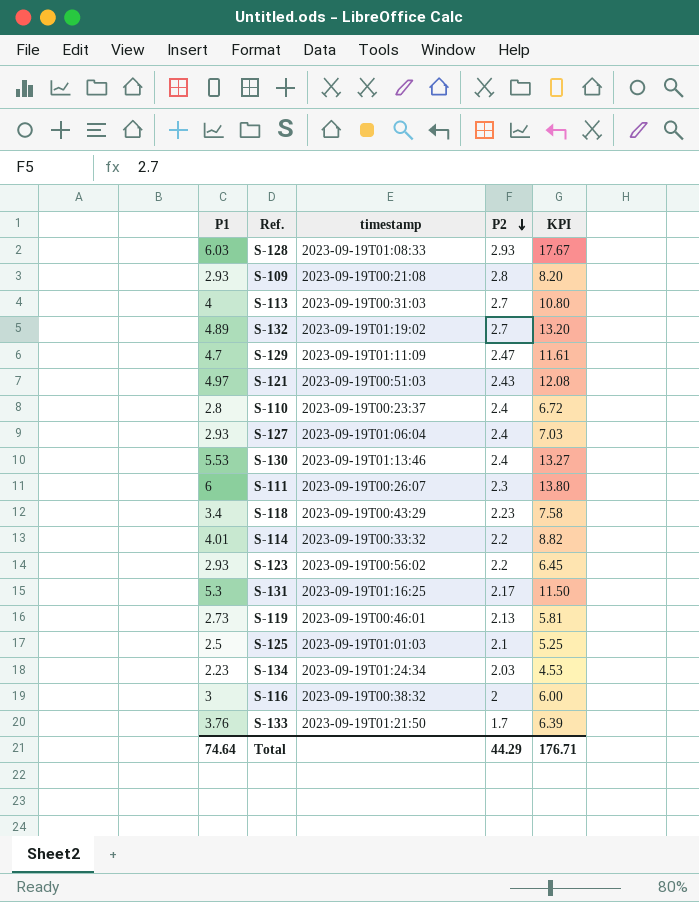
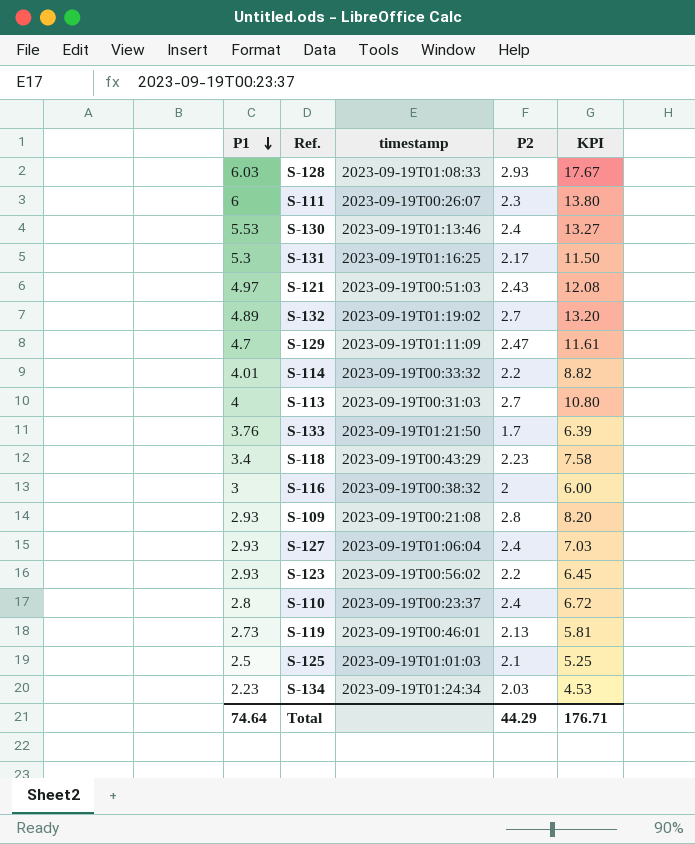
row order: P2 descending -> P1 descending

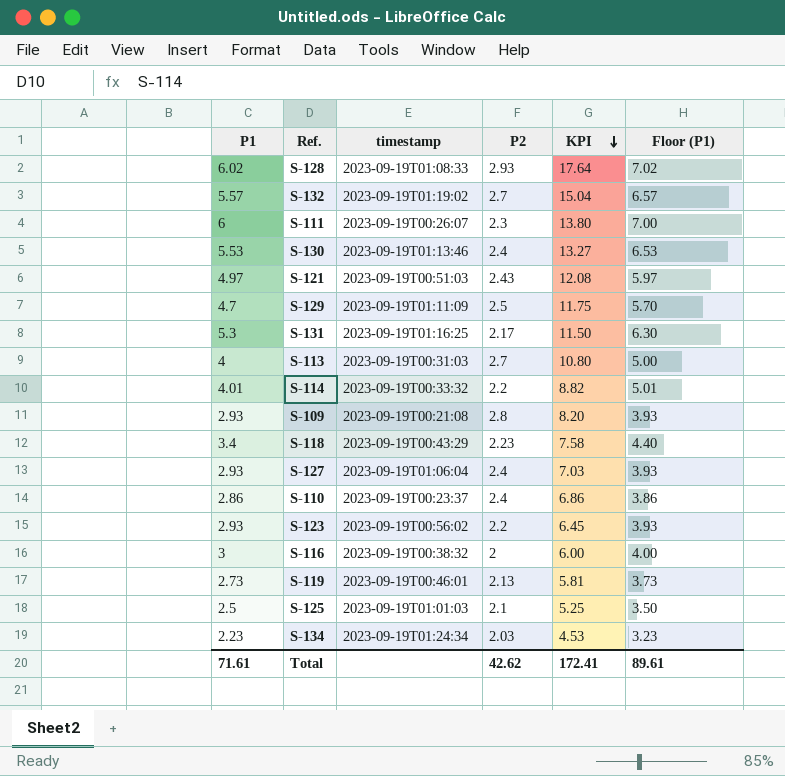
row order: P1 descending -> KPI descending
column Floor (P1) | formula: none -> [P1] + 1
row S-133: 3.76 | 2023-09-19T01:21:50 | 1.7 | 6.39 -> none
S-128 | P1: 6.03 -> 6.02
S-128 | KPI: 17.67 -> 17.64
S-132 | P1: 4.89 -> 5.57
S-132 | KPI: 13.20 -> 15.04
S-129 | P2: 2.47 -> 2.5
S-129 | KPI: 11.61 -> 11.75
S-110 | P1: 2.8 -> 2.86
S-110 | KPI: 6.72 -> 6.86
Total | P1: 74.64 -> 71.61
Total | P2: 44.29 -> 42.62
Total | KPI: 176.71 -> 172.41

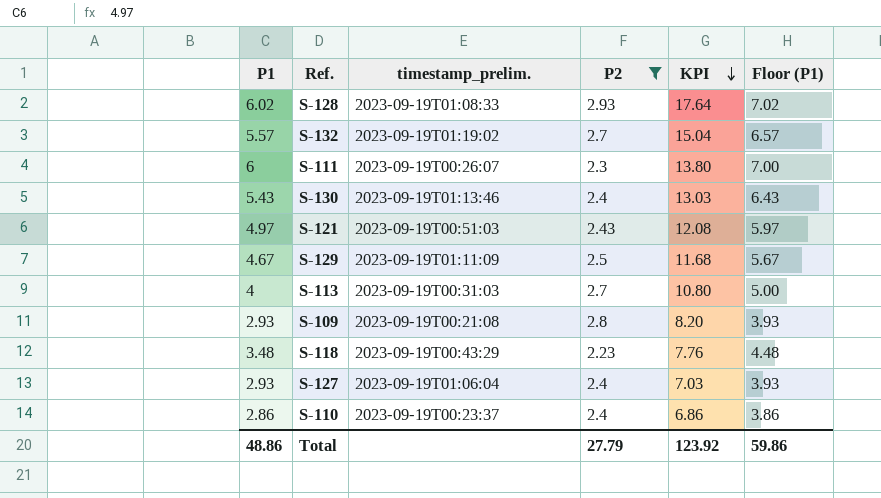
filter: none -> P2 >= 2.23
column name: timestamp -> timestamp_prelim.
S-130 | P1: 5.53 -> 5.43
S-130 | KPI: 13.27 -> 13.03
S-130 | Floor (P1): 6.53 -> 6.43
S-129 | P1: 4.7 -> 4.67
S-129 | KPI: 11.75 -> 11.68
S-129 | Floor (P1): 5.70 -> 5.67
S-118 | P1: 3.4 -> 3.48
S-118 | KPI: 7.58 -> 7.76
S-118 | Floor (P1): 4.40 -> 4.48
Total | P1: 71.61 -> 48.86
Total | P2: 42.62 -> 27.79
Total | KPI: 172.41 -> 123.92
Total | Floor (P1): 89.61 -> 59.86

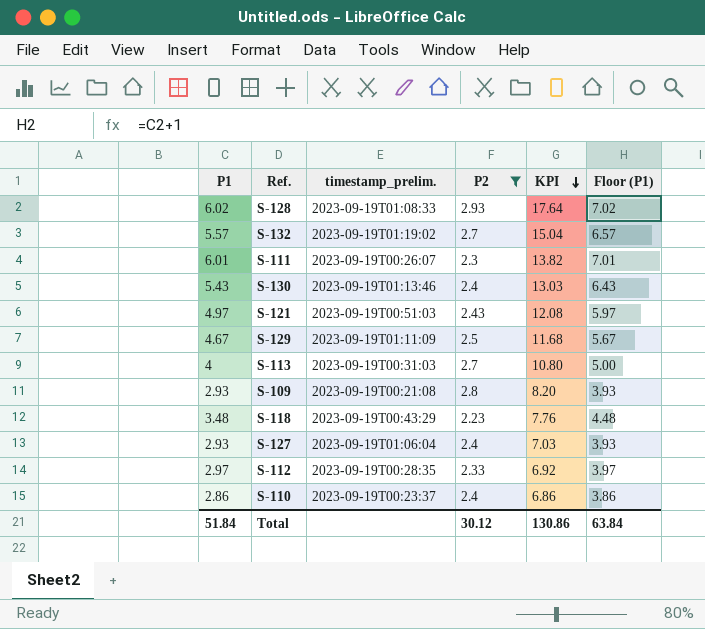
S-111 | P1: 6 -> 6.01
S-111 | KPI: 13.80 -> 13.82
S-111 | Floor (P1): 7.00 -> 7.01
row S-112: none -> 2.97 | 2023-09-19T00:28:35 | 2.33 | 6.92 | 3.97
Total | P1: 48.86 -> 51.84
Total | P2: 27.79 -> 30.12
Total | KPI: 123.92 -> 130.86
Total | Floor (P1): 59.86 -> 63.84

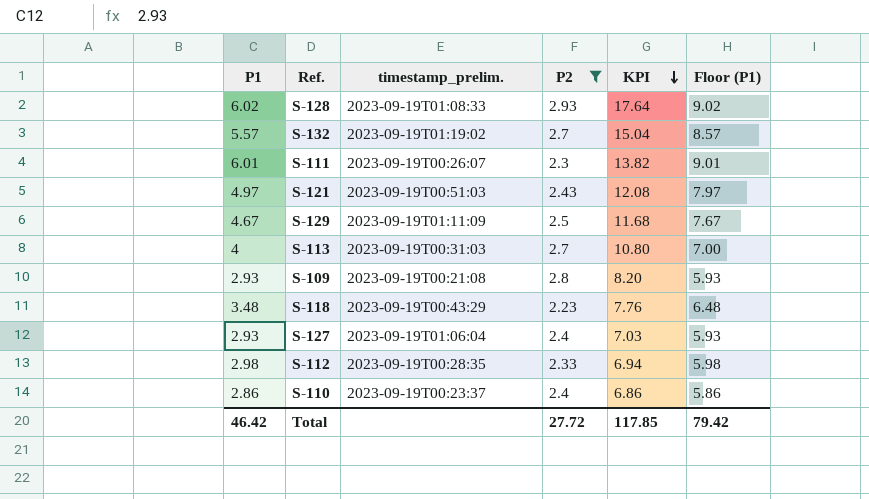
column Floor (P1) | formula: [P1] + 1 -> [P1] + 3
row S-130: 5.43 | 2023-09-19T01:13:46 | 2.4 | 13.03 | 6.43 -> none
S-112 | P1: 2.97 -> 2.98
S-112 | KPI: 6.92 -> 6.94
Total | P1: 51.84 -> 46.42
Total | P2: 30.12 -> 27.72
Total | KPI: 130.86 -> 117.85
Total | Floor (P1): 63.84 -> 79.42

